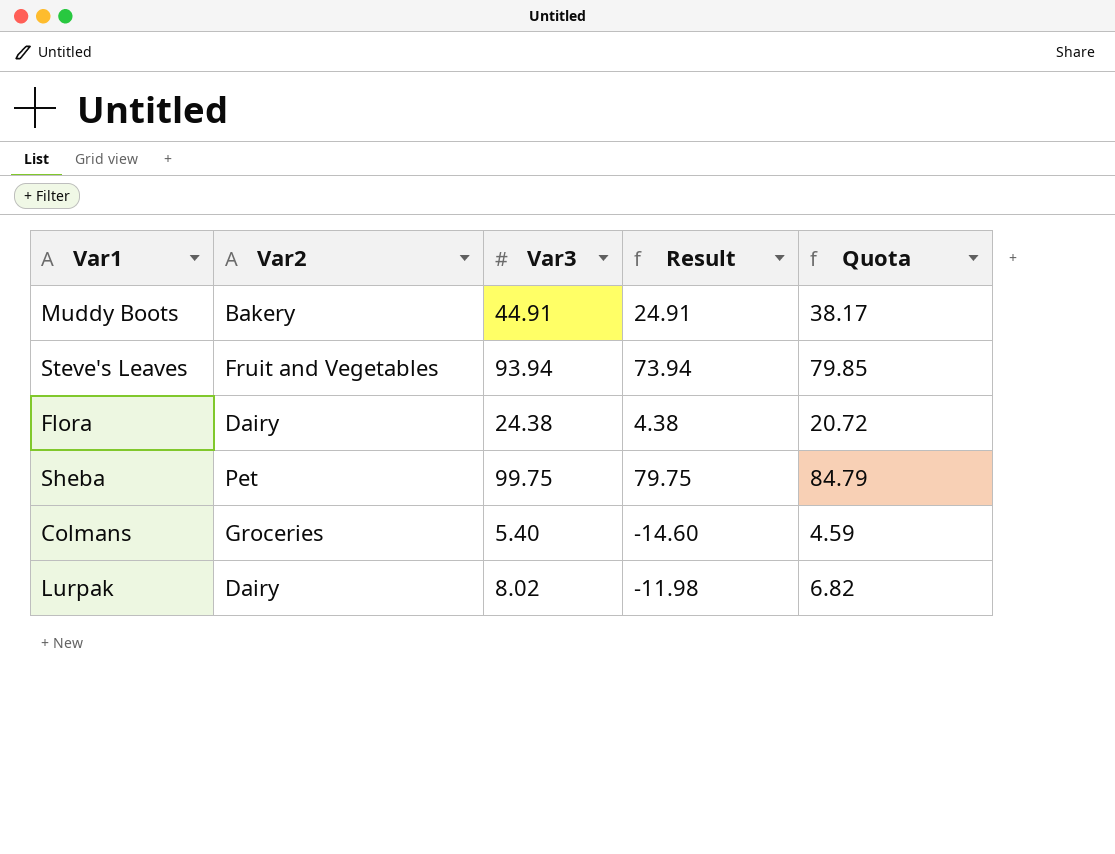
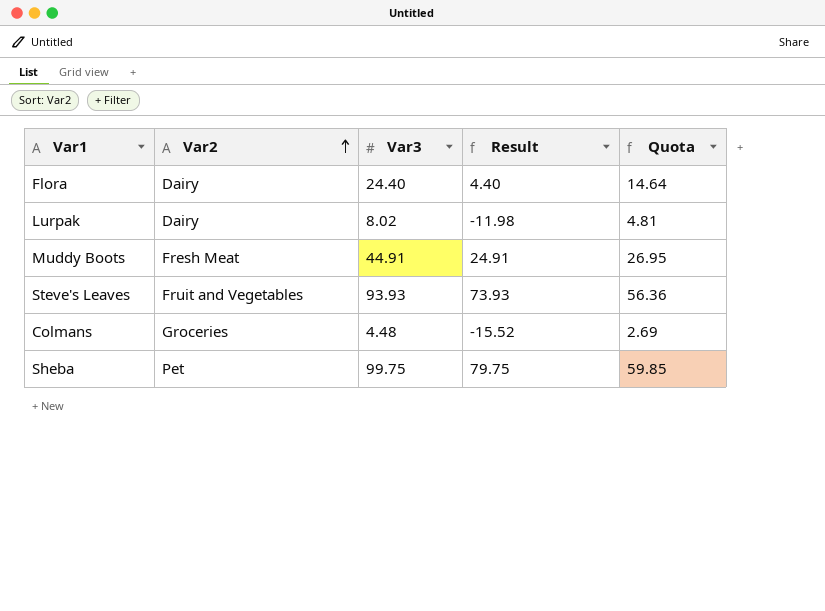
row order: none -> Var2 ascending
column Quota | formula: [Var3] * 0.85 -> [Var3] * 0.6
Flora | Var3: 24.38 -> 24.40
Flora | Result: 4.38 -> 4.40
Muddy Boots | Var2: Bakery -> Fresh Meat
Steve's Leaves | Var3: 93.94 -> 93.93
Steve's Leaves | Result: 73.94 -> 73.93
Colmans | Var3: 5.40 -> 4.48
Colmans | Result: -14.60 -> -15.52

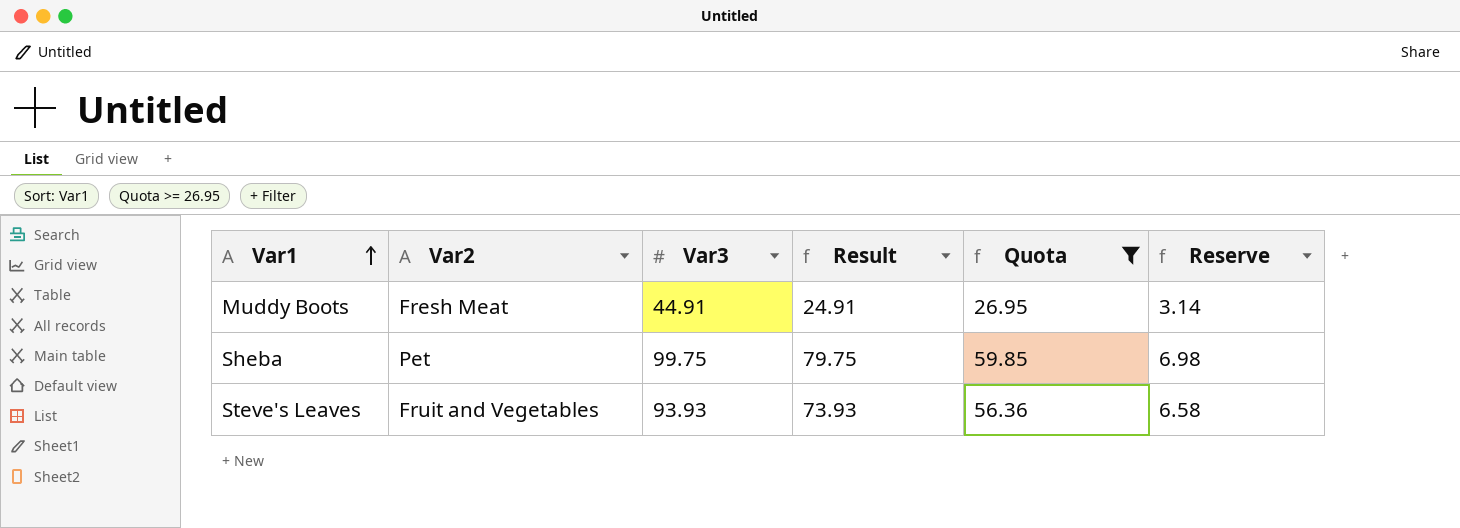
filter: none -> Quota >= 26.95
row order: Var2 ascending -> Var1 ascending
column Reserve | formula: none -> [Var3] * 0.07

